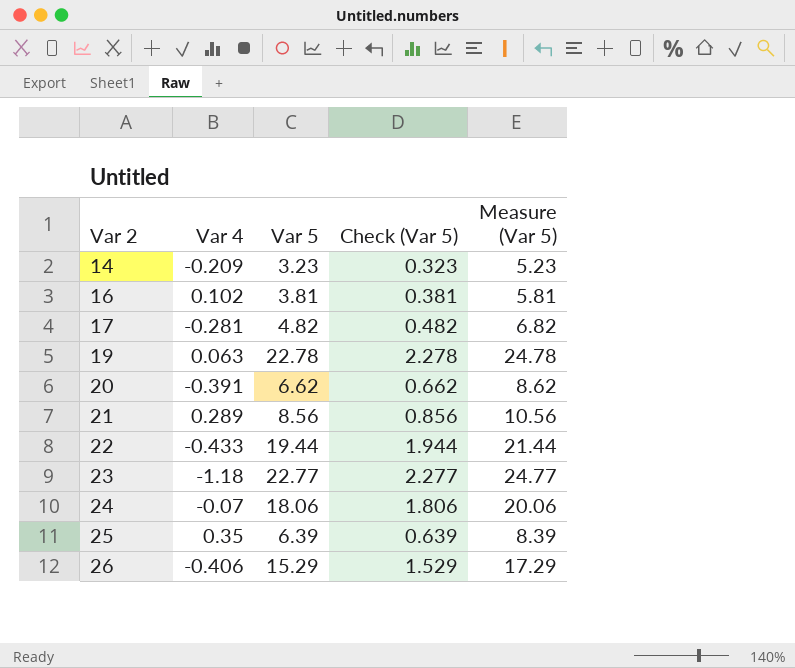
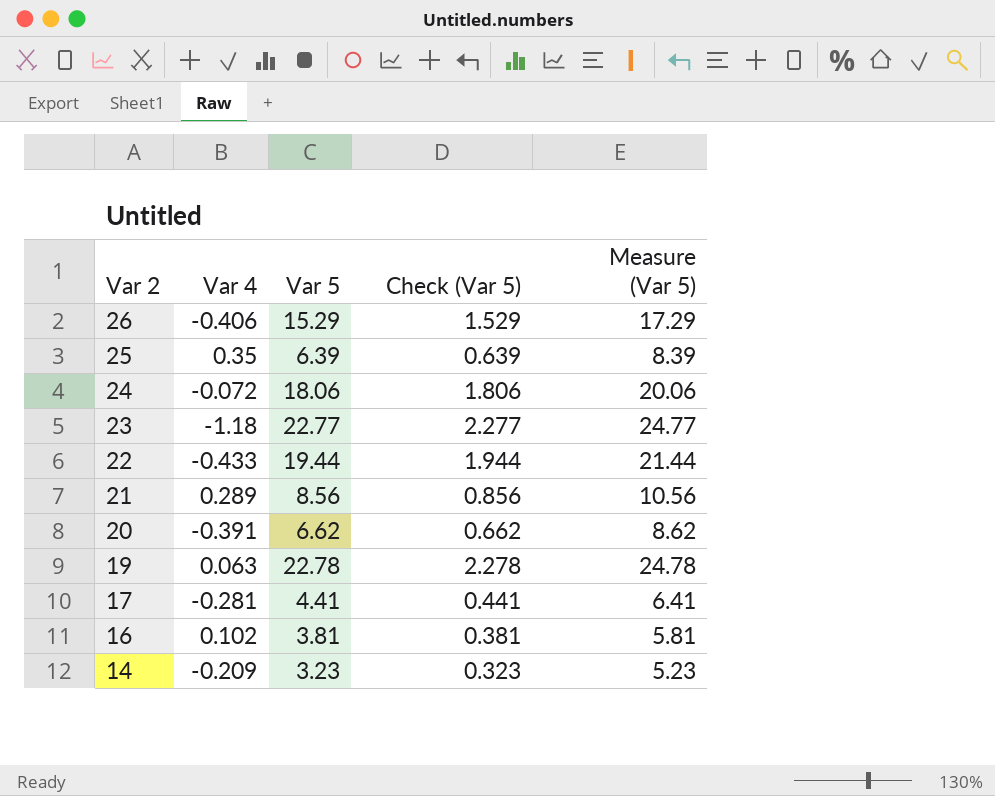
row order: Var 2 ascending -> Var 2 descending
24 | Var 4: -0.07 -> -0.072
17 | Var 5: 4.82 -> 4.41
17 | Check (Var 5): 0.482 -> 0.441
17 | Measure (Var 5): 6.82 -> 6.41

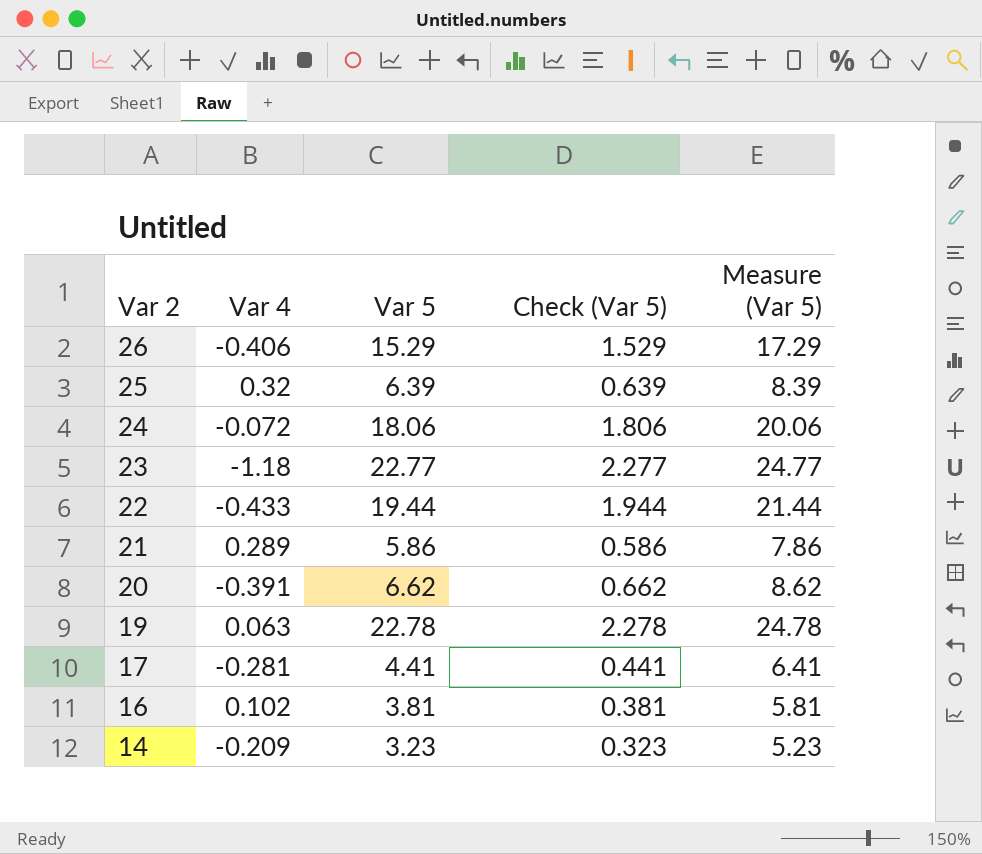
25 | Var 4: 0.35 -> 0.32
21 | Var 5: 8.56 -> 5.86
21 | Check (Var 5): 0.856 -> 0.586
21 | Measure (Var 5): 10.56 -> 7.86

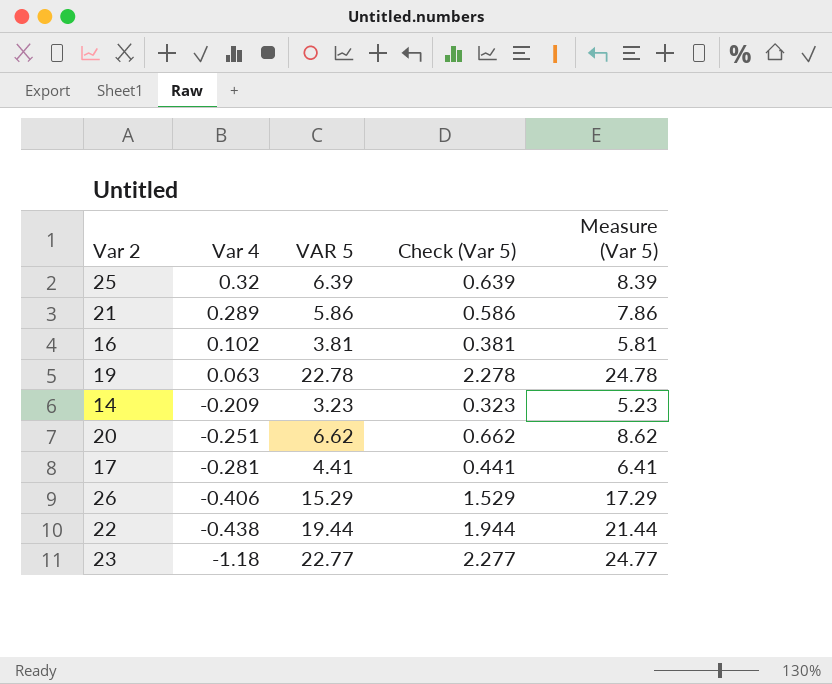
row order: Var 2 descending -> Var 4 descending
column name: Var 5 -> VAR 5
row 24: -0.072 | 18.06 | 1.806 | 20.06 -> none
20 | Var 4: -0.391 -> -0.251
22 | Var 4: -0.433 -> -0.438

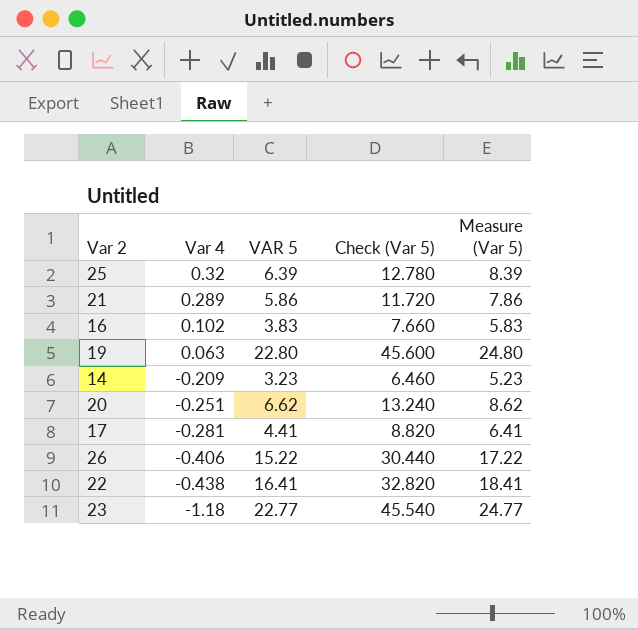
column Check (Var 5) | formula: [VAR 5] * 0.1 -> [VAR 5] * 2
16 | VAR 5: 3.81 -> 3.83
16 | Measure (Var 5): 5.81 -> 5.83
19 | VAR 5: 22.78 -> 22.80
19 | Measure (Var 5): 24.78 -> 24.80
26 | VAR 5: 15.29 -> 15.22
26 | Measure (Var 5): 17.29 -> 17.22
22 | VAR 5: 19.44 -> 16.41
22 | Measure (Var 5): 21.44 -> 18.41

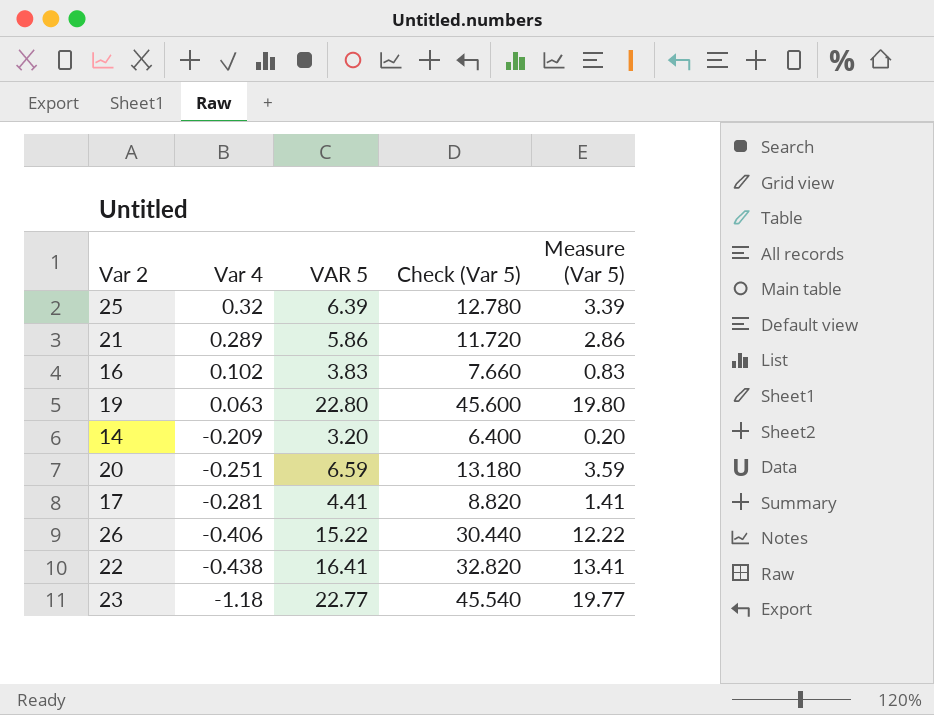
column Measure (Var 5) | formula: [VAR 5] + 2 -> [VAR 5] - 3
14 | VAR 5: 3.23 -> 3.20
14 | Check (Var 5): 6.460 -> 6.400
20 | VAR 5: 6.62 -> 6.59
20 | Check (Var 5): 13.240 -> 13.180

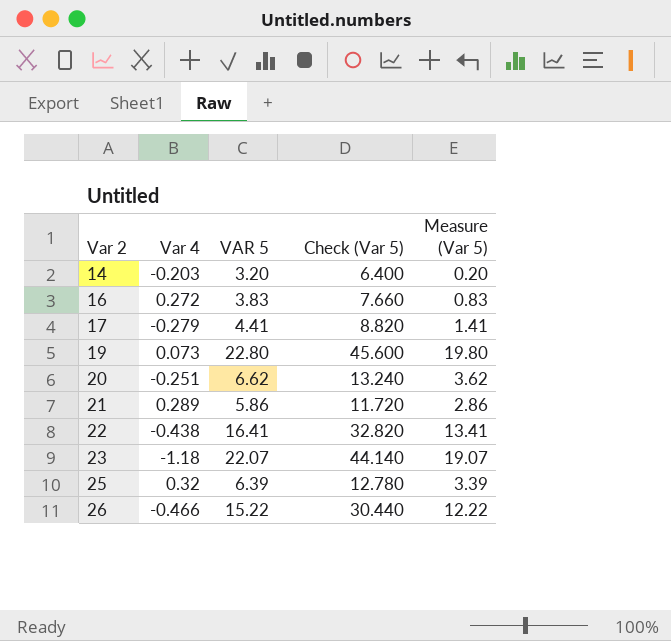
row order: Var 4 descending -> Var 2 ascending
14 | Var 4: -0.209 -> -0.203
16 | Var 4: 0.102 -> 0.272
17 | Var 4: -0.281 -> -0.279
19 | Var 4: 0.063 -> 0.073
20 | VAR 5: 6.59 -> 6.62
20 | Check (Var 5): 13.180 -> 13.240
20 | Measure (Var 5): 3.59 -> 3.62
23 | VAR 5: 22.77 -> 22.07
23 | Check (Var 5): 45.540 -> 44.140
23 | Measure (Var 5): 19.77 -> 19.07
26 | Var 4: -0.406 -> -0.466

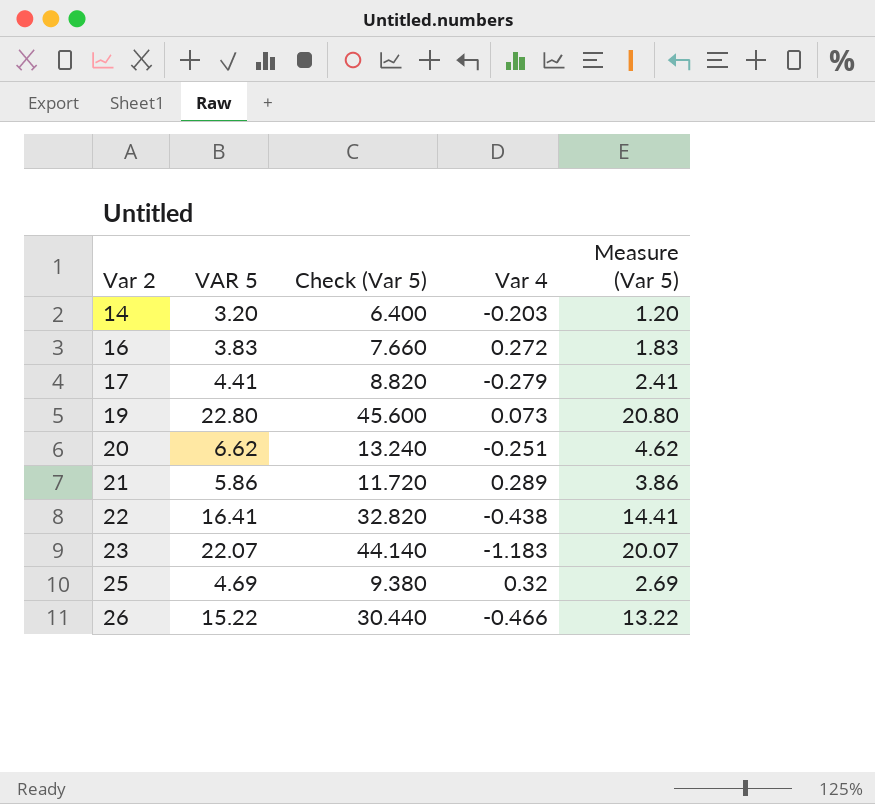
column Var 4 | position: 2 -> 4
column Measure (Var 5) | formula: [VAR 5] - 3 -> [VAR 5] - 2
23 | Var 4: -1.18 -> -1.183
25 | VAR 5: 6.39 -> 4.69
25 | Check (Var 5): 12.780 -> 9.380

